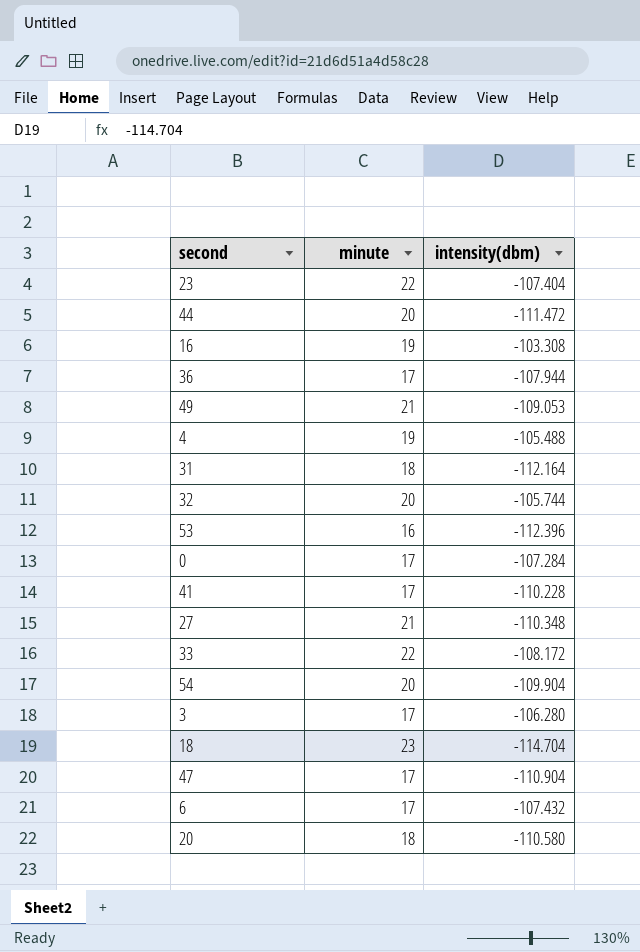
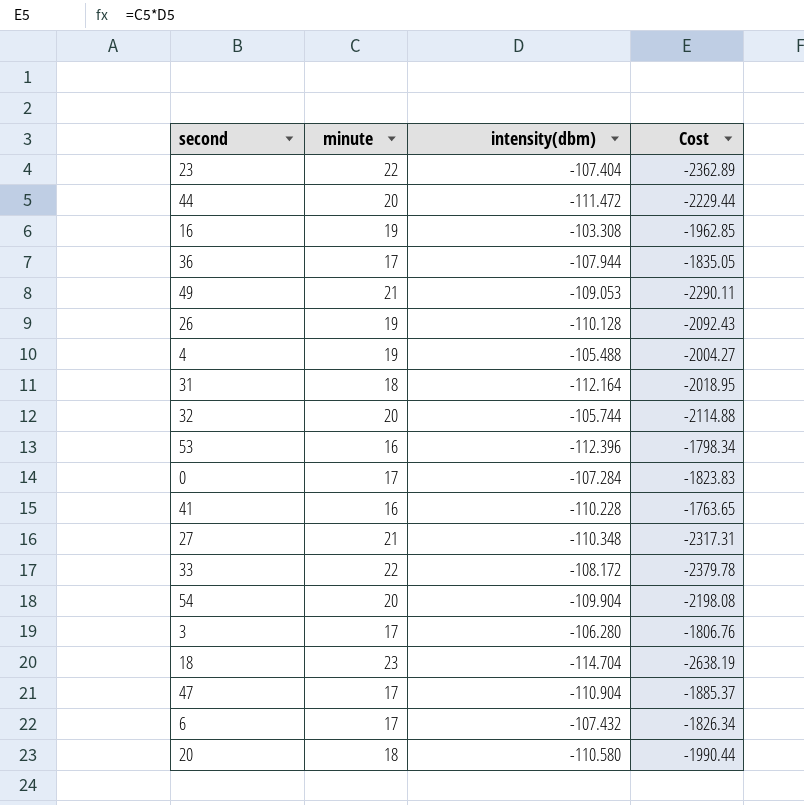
column Cost | formula: none -> [minute] * [intensity(dbm)]
row 26: none -> 19 | -110.128 | -2092.43
41 | minute: 17 -> 16

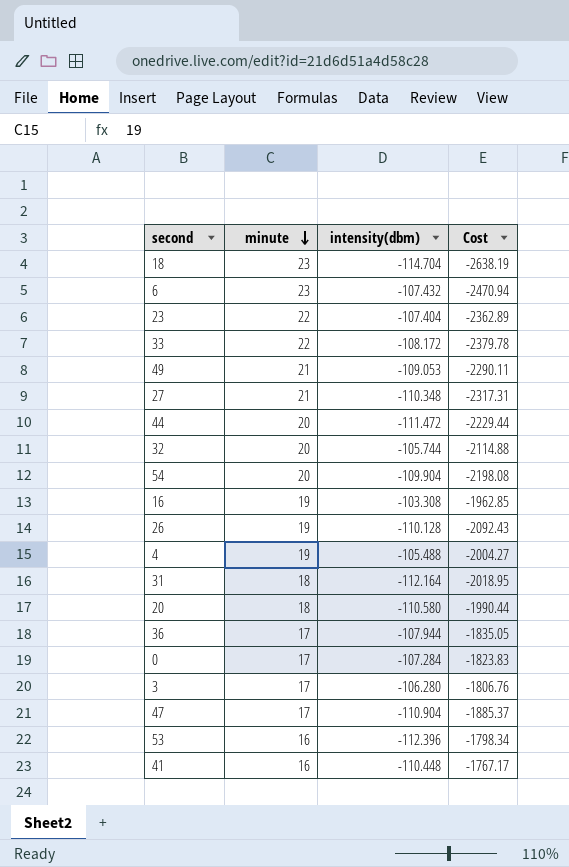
row order: none -> minute descending
6 | minute: 17 -> 23
6 | Cost: -1826.34 -> -2470.94
41 | intensity(dbm): -110.228 -> -110.448
41 | Cost: -1763.65 -> -1767.17

